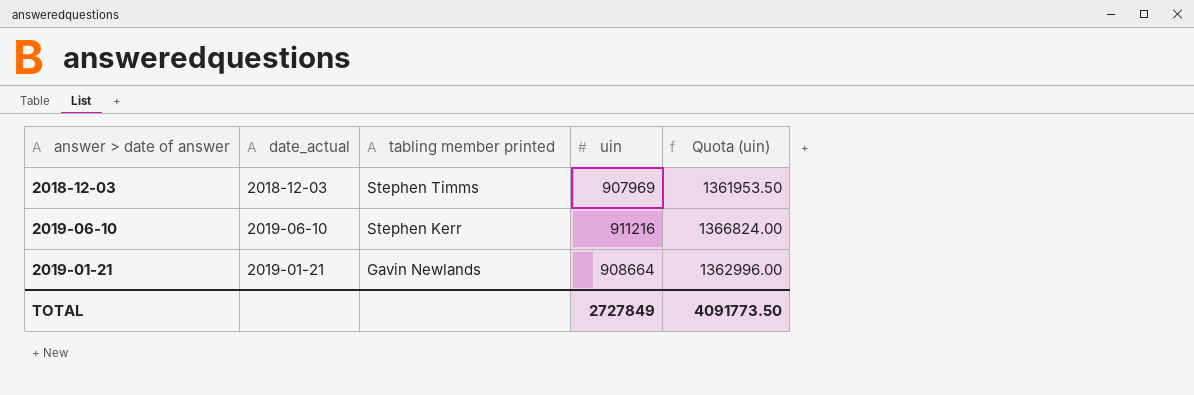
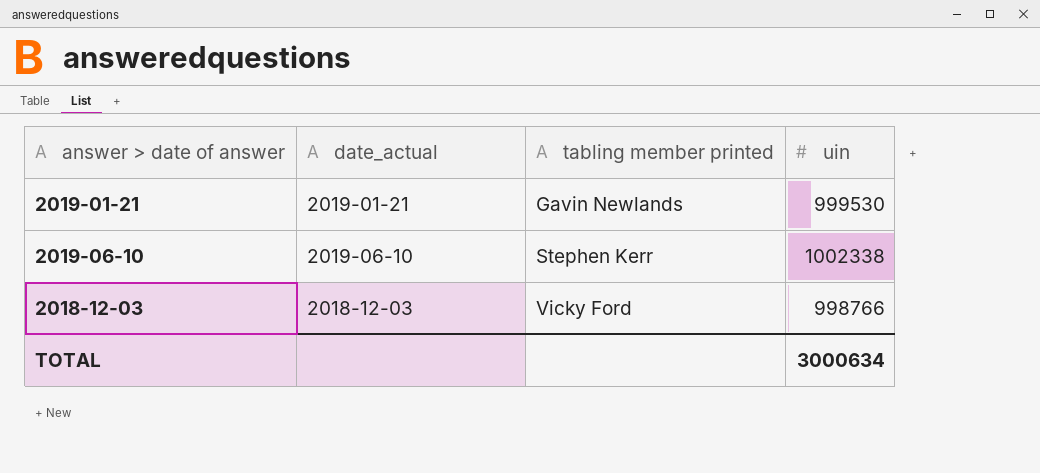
row order: tabling member printed descending -> tabling member printed ascending
column Quota (uin) | formula: [uin] * 1.5 -> none
2019-01-21 | uin: 908664 -> 999530
2019-06-10 | uin: 911216 -> 1002338
2018-12-03 | tabling member printed: Stephen Timms -> Vicky Ford
2018-12-03 | uin: 907969 -> 998766
TOTAL | uin: 2727849 -> 3000634

